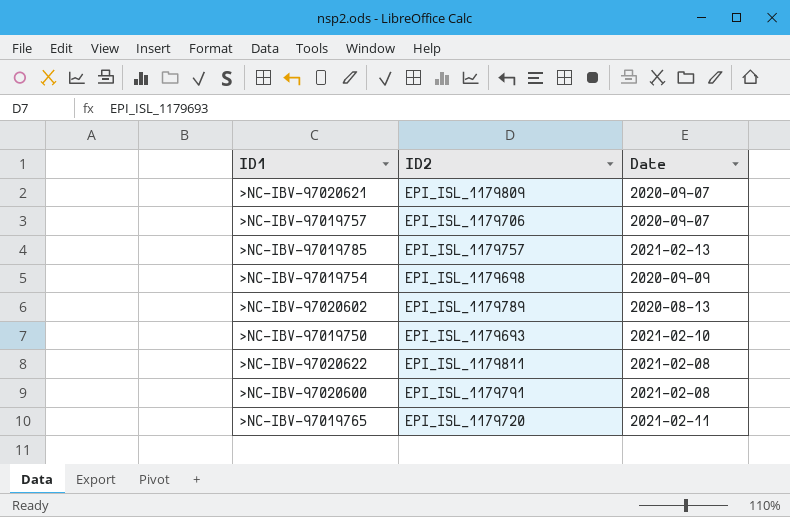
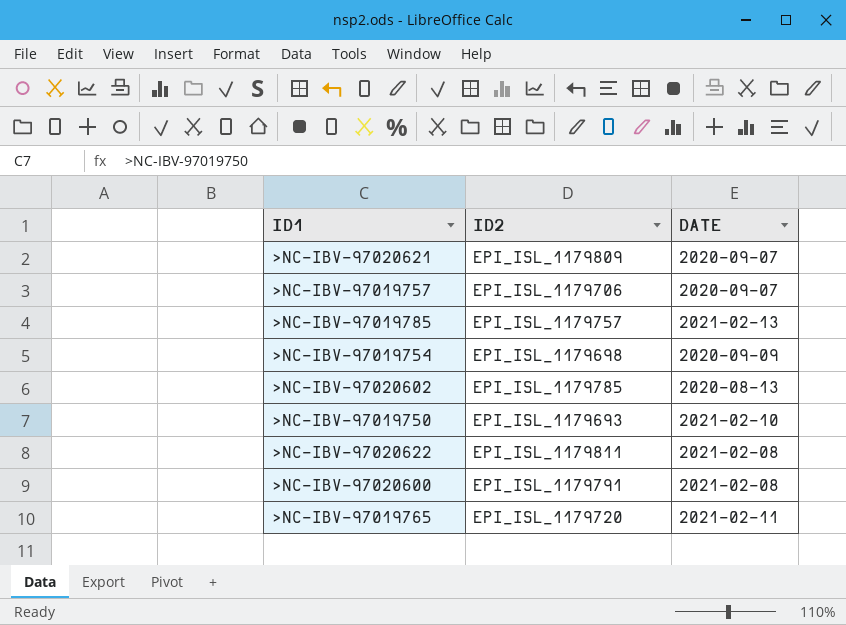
column name: Date -> DATE
>NC-IBV-97020602 | ID2: EPI_ISL_1179789 -> EPI_ISL_1179785

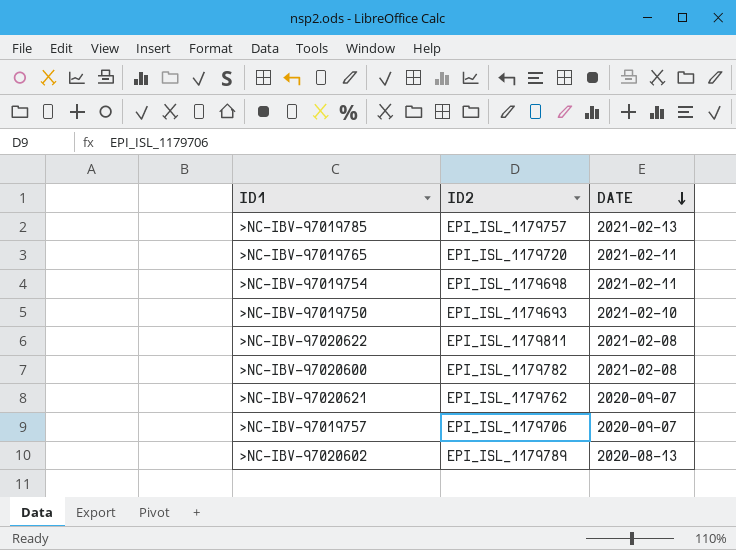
row order: none -> DATE descending
>NC-IBV-97019754 | DATE: 2020-09-09 -> 2021-02-11
>NC-IBV-97020600 | ID2: EPI_ISL_1179791 -> EPI_ISL_1179782
>NC-IBV-97020621 | ID2: EPI_ISL_1179809 -> EPI_ISL_1179762
>NC-IBV-97020602 | ID2: EPI_ISL_1179785 -> EPI_ISL_1179789

